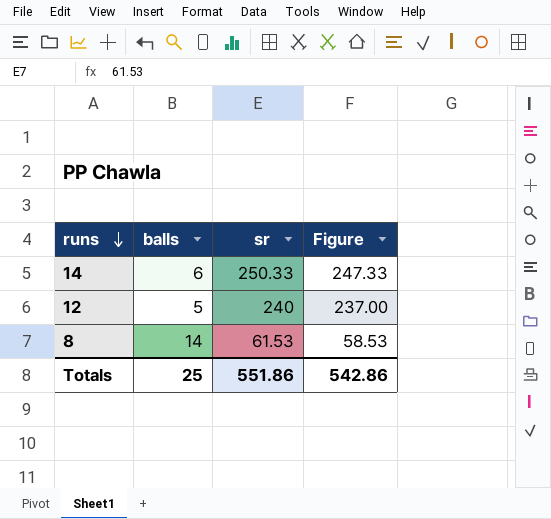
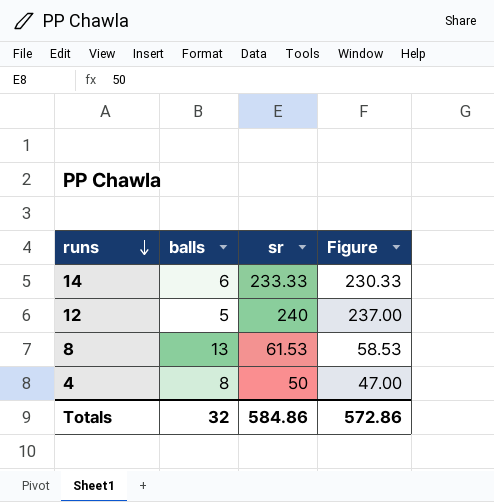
14 | sr: 250.33 -> 233.33
14 | Figure: 247.33 -> 230.33
8 | balls: 14 -> 13
row 4: none -> 8 | 50 | 47.00
Totals | balls: 25 -> 32
Totals | sr: 551.86 -> 584.86
Totals | Figure: 542.86 -> 572.86

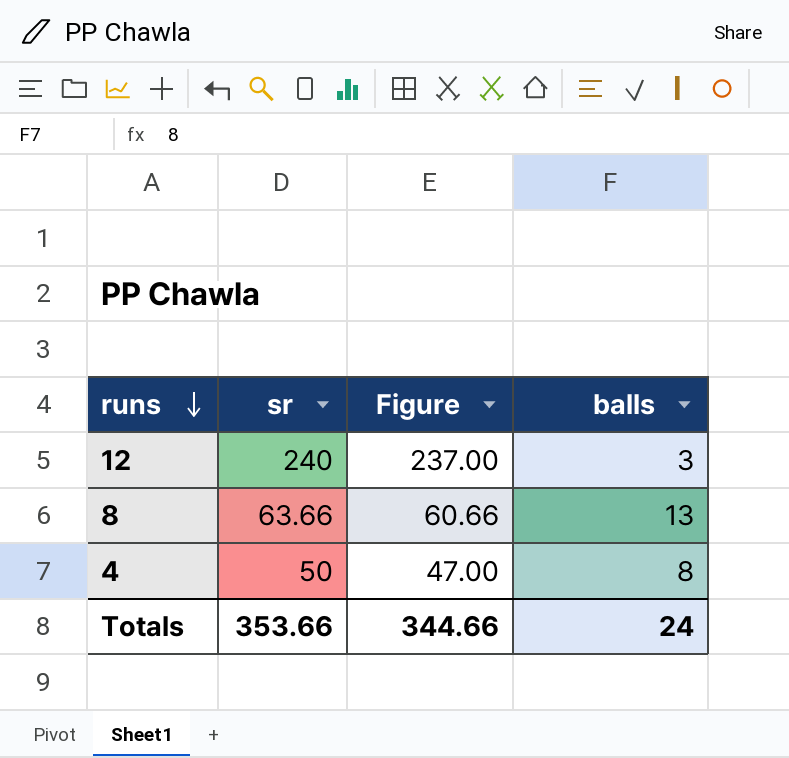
column balls | position: 2 -> 4
row 14: 6 | 233.33 | 230.33 -> none
12 | balls: 5 -> 3
8 | sr: 61.53 -> 63.66
8 | Figure: 58.53 -> 60.66
Totals | sr: 584.86 -> 353.66
Totals | Figure: 572.86 -> 344.66
Totals | balls: 32 -> 24

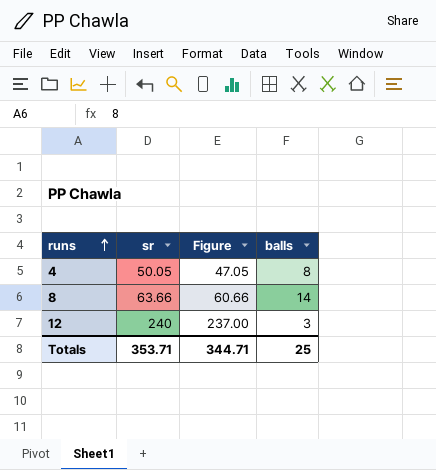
row order: runs descending -> runs ascending
4 | sr: 50 -> 50.05
4 | Figure: 47.00 -> 47.05
8 | balls: 13 -> 14
Totals | sr: 353.66 -> 353.71
Totals | Figure: 344.66 -> 344.71
Totals | balls: 24 -> 25

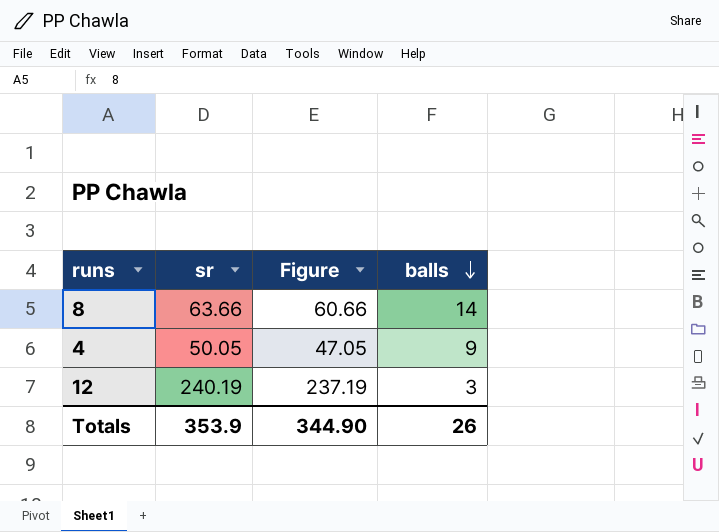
row order: runs ascending -> balls descending
4 | balls: 8 -> 9
12 | sr: 240 -> 240.19
12 | Figure: 237.00 -> 237.19
Totals | sr: 353.71 -> 353.9
Totals | Figure: 344.71 -> 344.90
Totals | balls: 25 -> 26

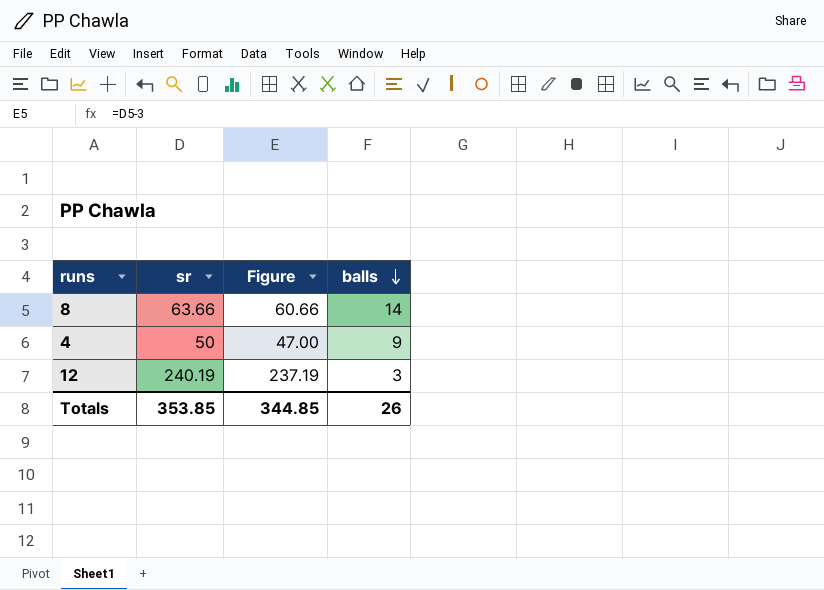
4 | sr: 50.05 -> 50
4 | Figure: 47.05 -> 47.00
Totals | sr: 353.9 -> 353.85
Totals | Figure: 344.90 -> 344.85

